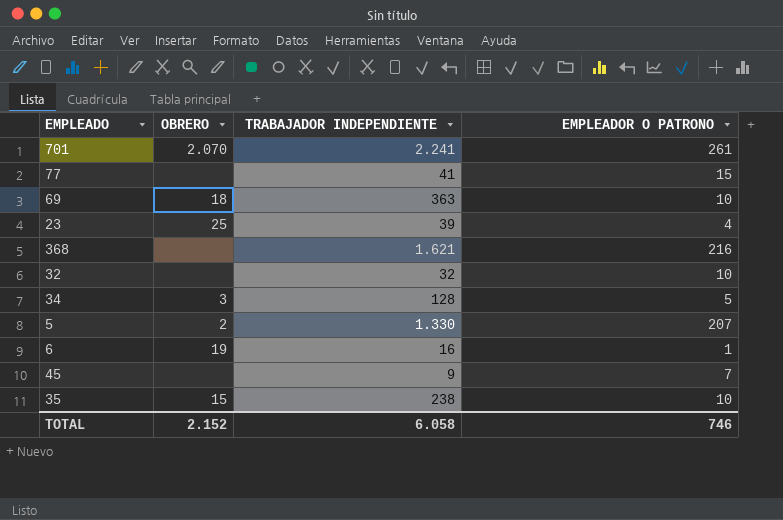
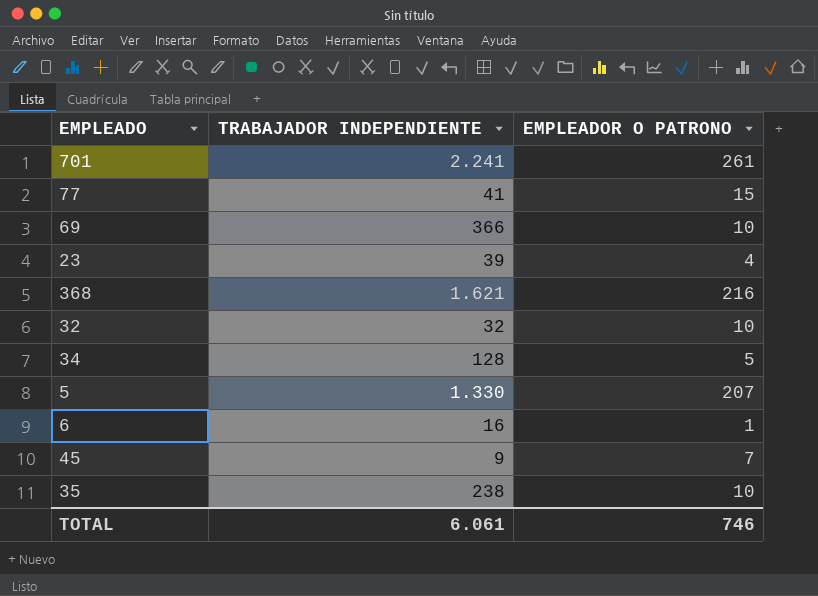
column OBRERO | position: 2 -> none
69 | TRABAJADOR INDEPENDIENTE: 363 -> 366
TOTAL | TRABAJADOR INDEPENDIENTE: 6.058 -> 6.061

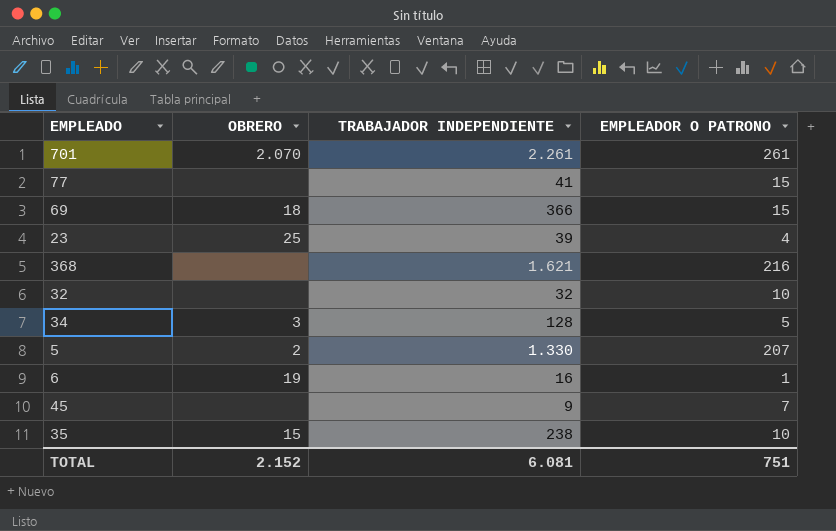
column OBRERO | position: none -> 2
701 | TRABAJADOR INDEPENDIENTE: 2.241 -> 2.261
69 | EMPLEADOR O PATRONO: 10 -> 15
TOTAL | TRABAJADOR INDEPENDIENTE: 6.061 -> 6.081
TOTAL | EMPLEADOR O PATRONO: 746 -> 751

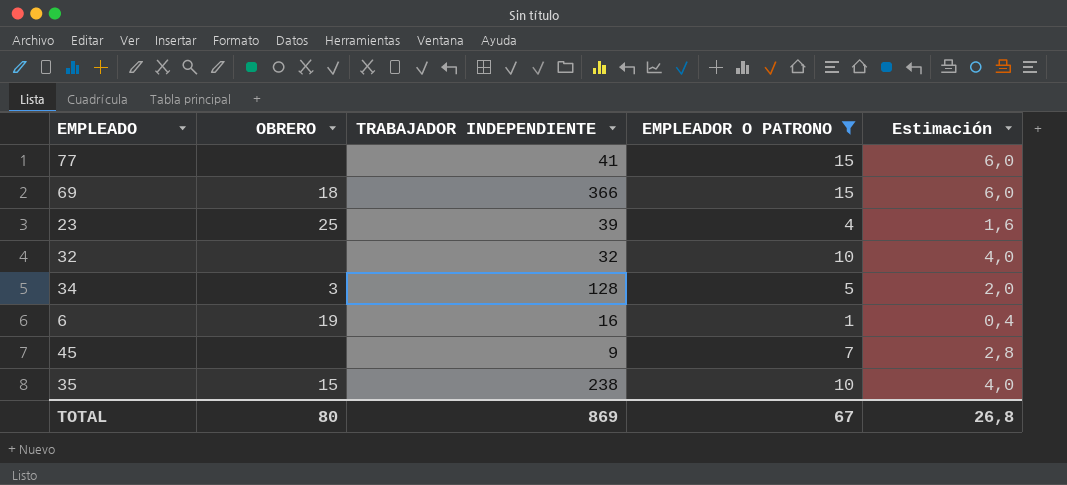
filter: none -> EMPLEADOR O PATRONO <= 15
column Estimación | formula: none -> [EMPLEADOR O PATRONO] * 0,4
TOTAL | OBRERO: 2.152 -> 80
TOTAL | TRABAJADOR INDEPENDIENTE: 6.081 -> 869
TOTAL | EMPLEADOR O PATRONO: 751 -> 67

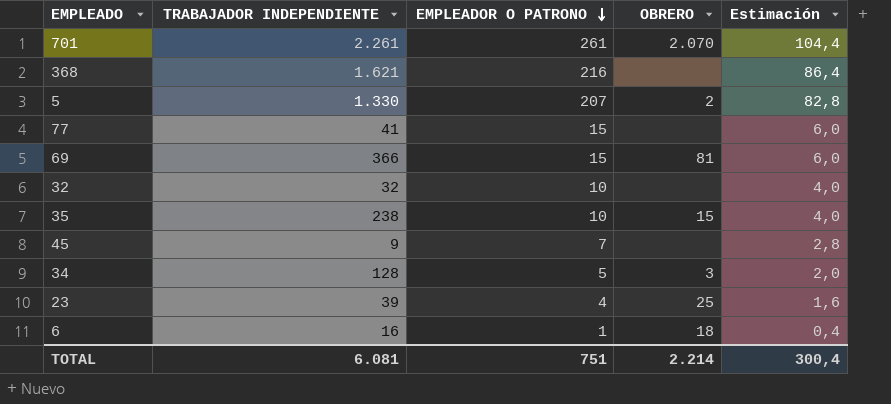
filter: EMPLEADOR O PATRONO <= 15 -> none
row order: none -> EMPLEADOR O PATRONO descending
column OBRERO | position: 2 -> 4
69 | OBRERO: 18 -> 81
6 | OBRERO: 19 -> 18
TOTAL | TRABAJADOR INDEPENDIENTE: 869 -> 6.081
TOTAL | EMPLEADOR O PATRONO: 67 -> 751
TOTAL | OBRERO: 80 -> 2.214
TOTAL | Estimación: 26,8 -> 300,4

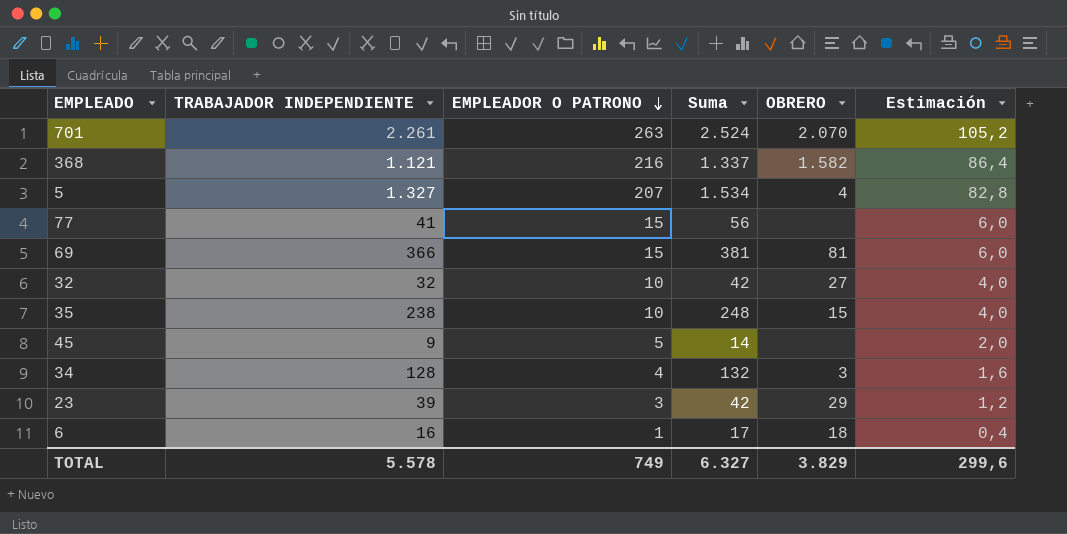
column Suma | formula: none -> [TRABAJADOR INDEPENDIENTE] + [EMPLEADOR O PATRONO]
701 | EMPLEADOR O PATRONO: 261 -> 263
701 | Estimación: 104,4 -> 105,2
368 | TRABAJADOR INDEPENDIENTE: 1.621 -> 1.121
368 | OBRERO: none -> 1.582
5 | TRABAJADOR INDEPENDIENTE: 1.330 -> 1.327
5 | OBRERO: 2 -> 4
32 | OBRERO: none -> 27
45 | EMPLEADOR O PATRONO: 7 -> 5
45 | Estimación: 2,8 -> 2,0
34 | EMPLEADOR O PATRONO: 5 -> 4
34 | Estimación: 2,0 -> 1,6
23 | EMPLEADOR O PATRONO: 4 -> 3
23 | OBRERO: 25 -> 29
23 | Estimación: 1,6 -> 1,2
TOTAL | TRABAJADOR INDEPENDIENTE: 6.081 -> 5.578
TOTAL | EMPLEADOR O PATRONO: 751 -> 749
TOTAL | OBRERO: 2.214 -> 3.829
TOTAL | Estimación: 300,4 -> 299,6

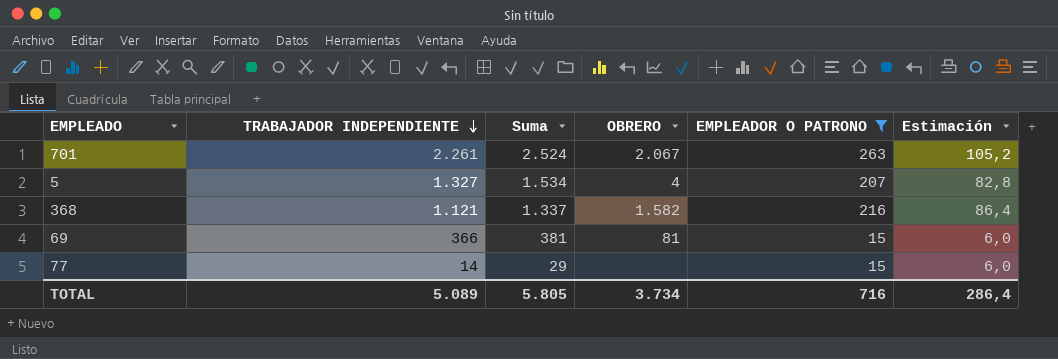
filter: none -> EMPLEADOR O PATRONO >= 15
row order: EMPLEADOR O PATRONO descending -> TRABAJADOR INDEPENDIENTE descending
column EMPLEADOR O PATRONO | position: 3 -> 5
701 | OBRERO: 2.070 -> 2.067
77 | TRABAJADOR INDEPENDIENTE: 41 -> 14
77 | Suma: 56 -> 29
TOTAL | TRABAJADOR INDEPENDIENTE: 5.578 -> 5.089
TOTAL | Suma: 6.327 -> 5.805
TOTAL | OBRERO: 3.829 -> 3.734
TOTAL | EMPLEADOR O PATRONO: 749 -> 716
TOTAL | Estimación: 299,6 -> 286,4

